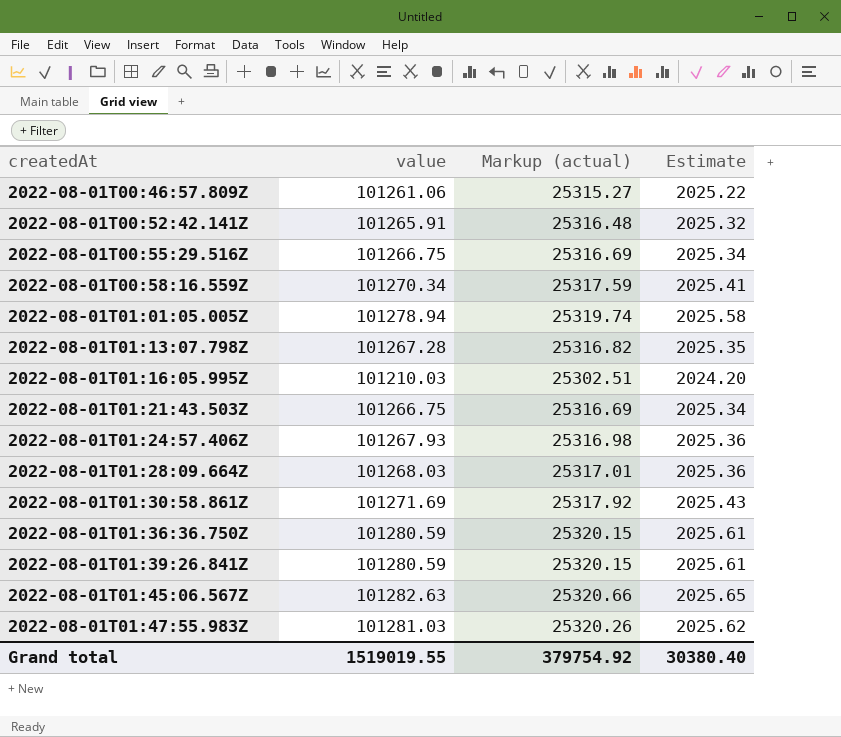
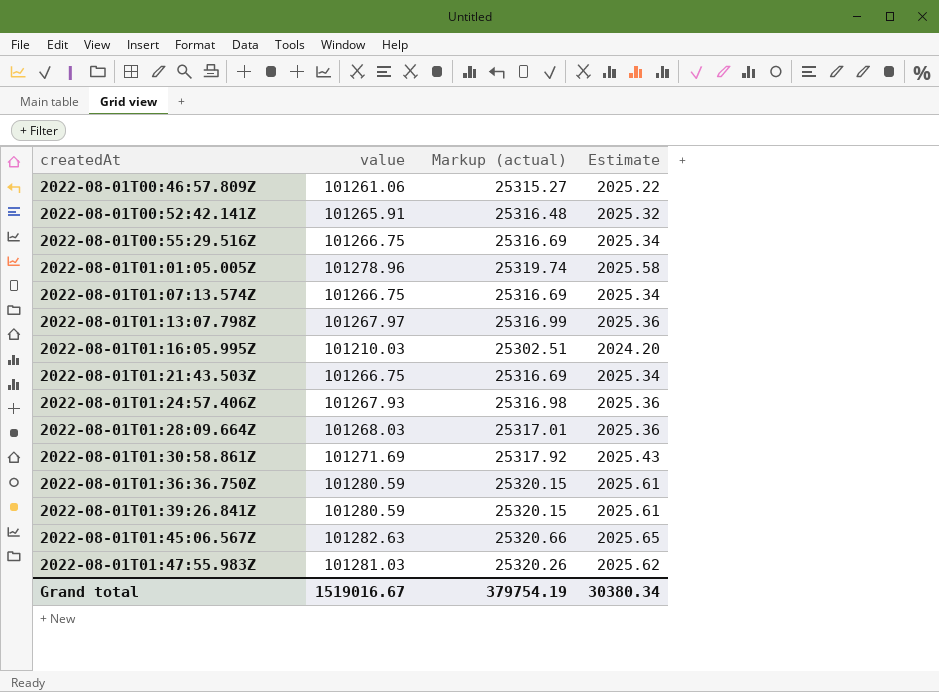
row 2022-08-01T00:58:16.559Z: 101270.34 | 25317.59 | 2025.41 -> none
2022-08-01T01:01:05.005Z | value: 101278.94 -> 101278.96
row 2022-08-01T01:07:13.574Z: none -> 101266.75 | 25316.69 | 2025.34
2022-08-01T01:13:07.798Z | value: 101267.28 -> 101267.97
2022-08-01T01:13:07.798Z | Markup (actual): 25316.82 -> 25316.99
2022-08-01T01:13:07.798Z | Estimate: 2025.35 -> 2025.36
Grand total | value: 1519019.55 -> 1519016.67
Grand total | Markup (actual): 379754.92 -> 379754.19
Grand total | Estimate: 30380.40 -> 30380.34

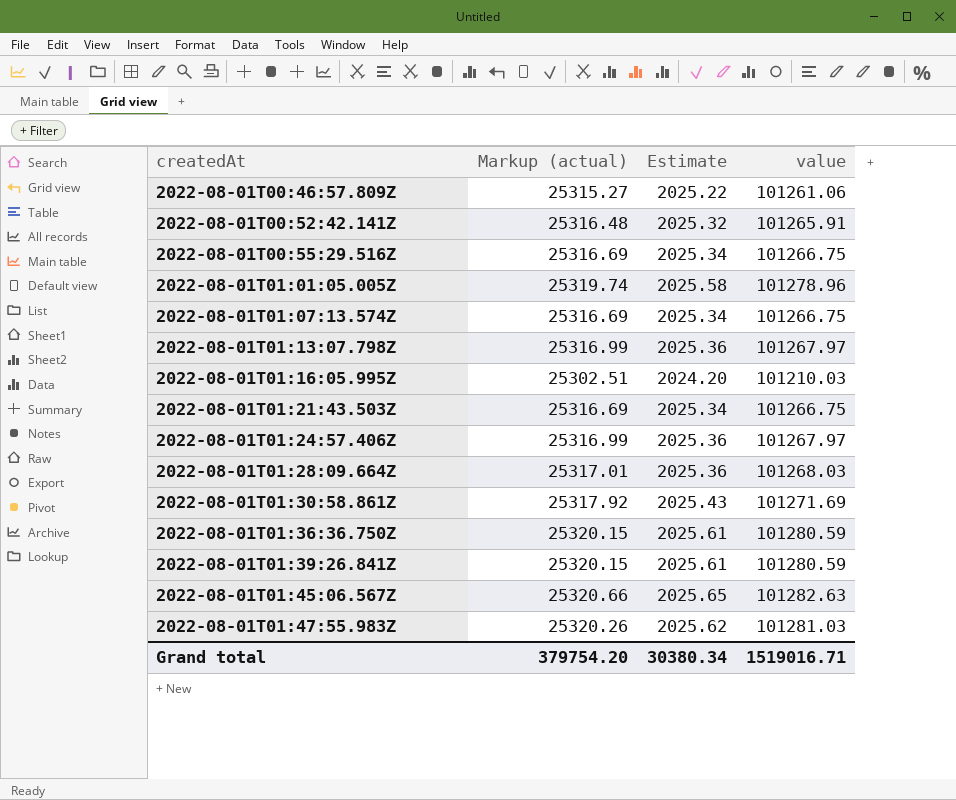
column value | position: 2 -> 4
2022-08-01T01:24:57.406Z | Markup (actual): 25316.98 -> 25316.99
2022-08-01T01:24:57.406Z | value: 101267.93 -> 101267.97
Grand total | Markup (actual): 379754.19 -> 379754.20
Grand total | value: 1519016.67 -> 1519016.71

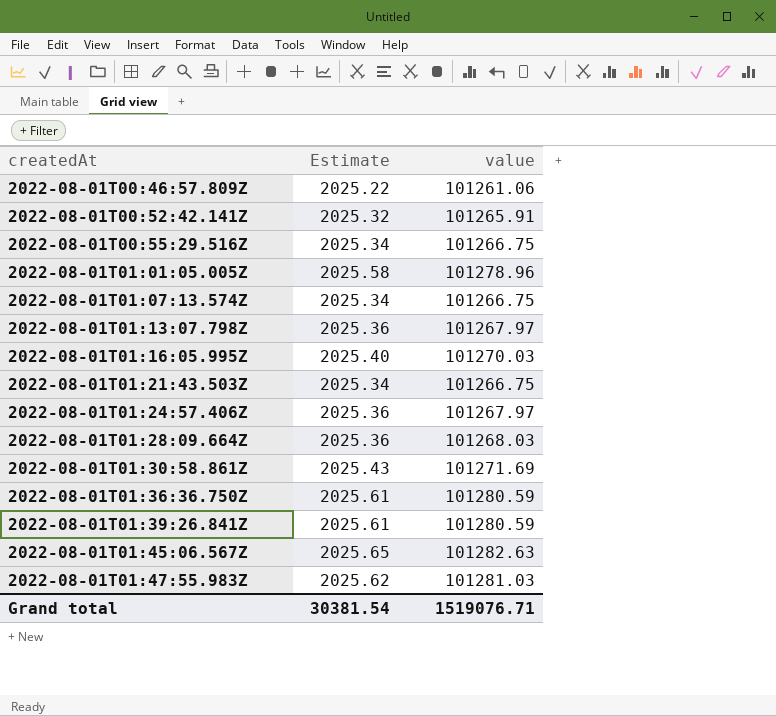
column Markup (actual) | formula: [value] * 0.25 -> none
2022-08-01T01:16:05.995Z | Estimate: 2024.20 -> 2025.40
2022-08-01T01:16:05.995Z | value: 101210.03 -> 101270.03
Grand total | Estimate: 30380.34 -> 30381.54
Grand total | value: 1519016.71 -> 1519076.71

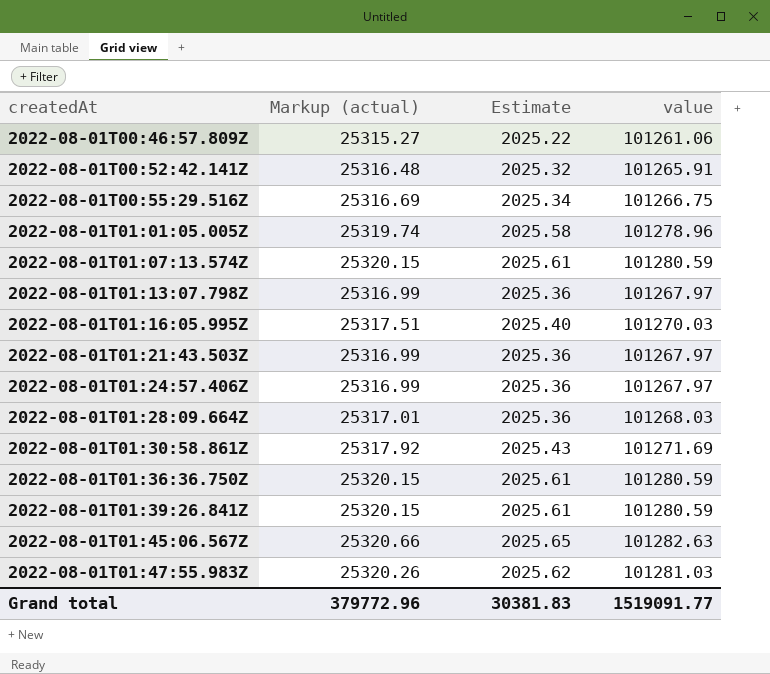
column Markup (actual) | formula: none -> [value] * 0.25
2022-08-01T01:07:13.574Z | Estimate: 2025.34 -> 2025.61
2022-08-01T01:07:13.574Z | value: 101266.75 -> 101280.59
2022-08-01T01:21:43.503Z | Estimate: 2025.34 -> 2025.36
2022-08-01T01:21:43.503Z | value: 101266.75 -> 101267.97
Grand total | Estimate: 30381.54 -> 30381.83
Grand total | value: 1519076.71 -> 1519091.77

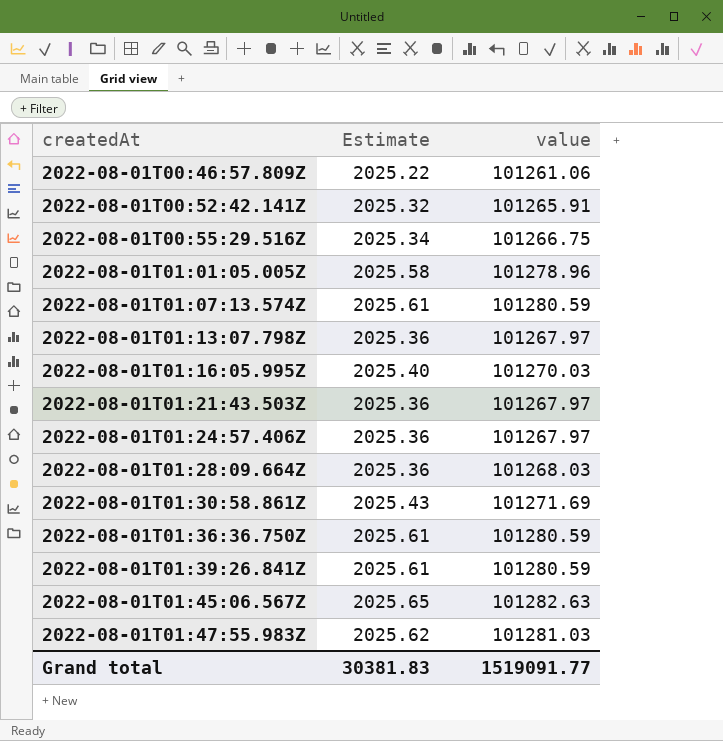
column Markup (actual) | formula: [value] * 0.25 -> none

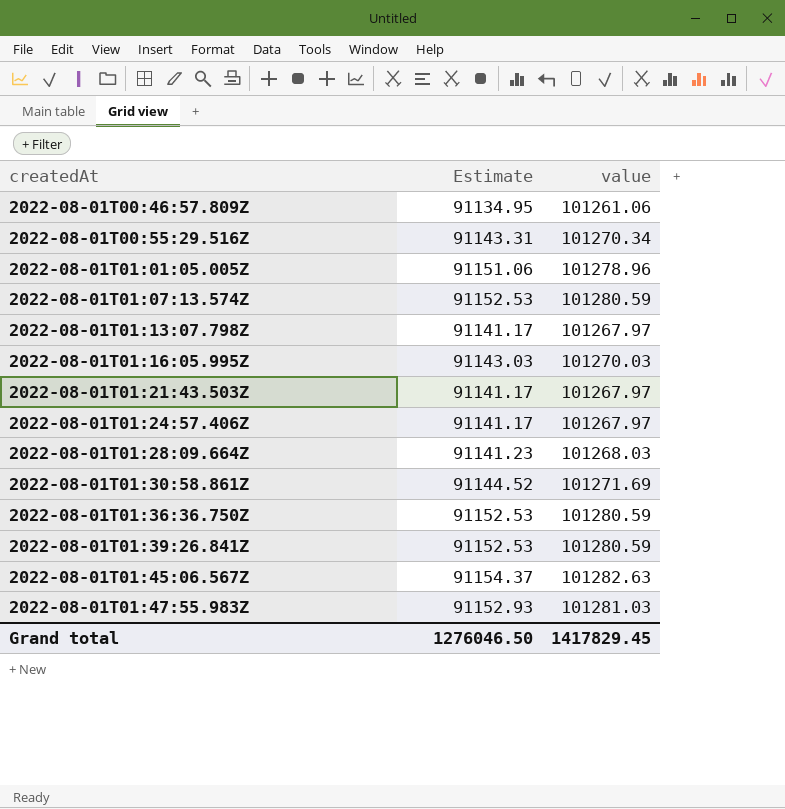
column Estimate | formula: [value] * 0.02 -> [value] * 0.9
row 2022-08-01T00:52:42.141Z: 2025.32 | 101265.91 -> none
2022-08-01T00:55:29.516Z | value: 101266.75 -> 101270.34
Grand total | Estimate: 30381.83 -> 1276046.50
Grand total | value: 1519091.77 -> 1417829.45

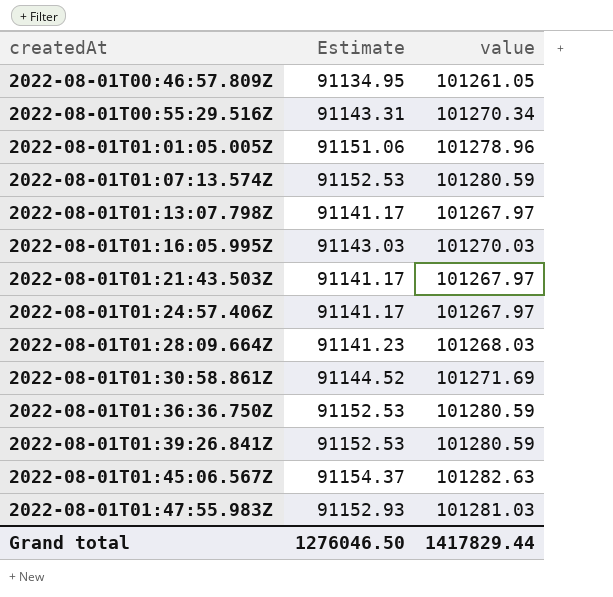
2022-08-01T00:46:57.809Z | value: 101261.06 -> 101261.05
Grand total | value: 1417829.45 -> 1417829.44

